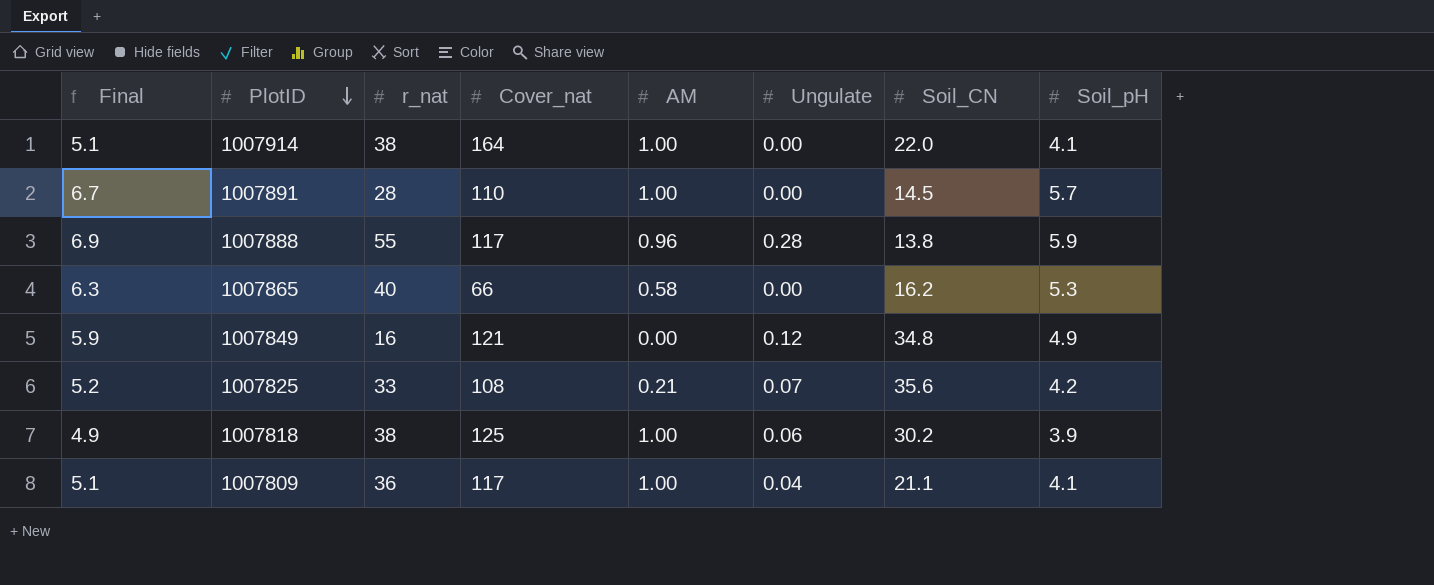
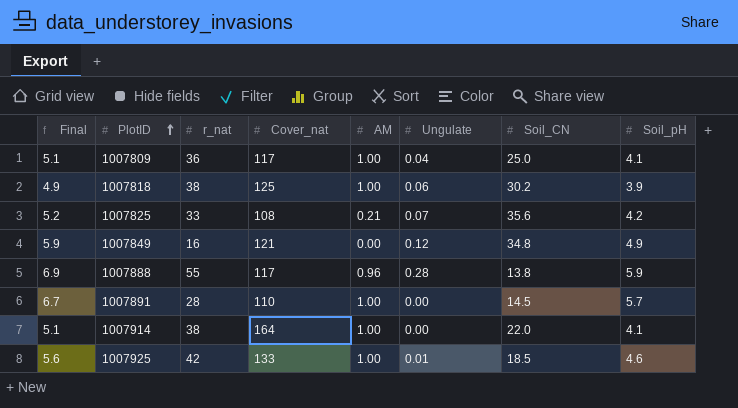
row order: PlotID descending -> PlotID ascending
row 1007865: 6.3 | 40 | 66 | 0.58 | 0.00 | 16.2 | 5.3 -> none
1007809 | Soil_CN: 21.1 -> 25.0
row 1007925: none -> 5.6 | 42 | 133 | 1.00 | 0.01 | 18.5 | 4.6

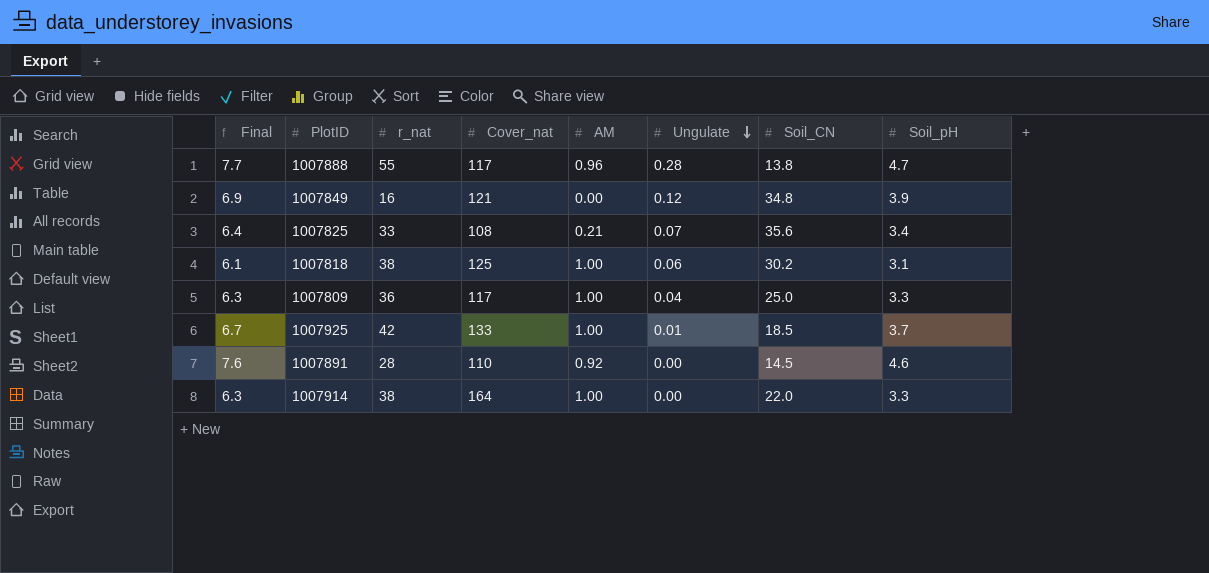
row order: PlotID ascending -> Ungulate descending
column Final | formula: [Soil_pH] + 1 -> [Soil_pH] + 3
1007888 | Soil_pH: 5.9 -> 4.7
1007849 | Soil_pH: 4.9 -> 3.9
1007825 | Soil_pH: 4.2 -> 3.4
1007818 | Soil_pH: 3.9 -> 3.1
1007809 | Soil_pH: 4.1 -> 3.3
1007925 | Soil_pH: 4.6 -> 3.7
1007891 | AM: 1.00 -> 0.92
1007891 | Soil_pH: 5.7 -> 4.6
1007914 | Soil_pH: 4.1 -> 3.3

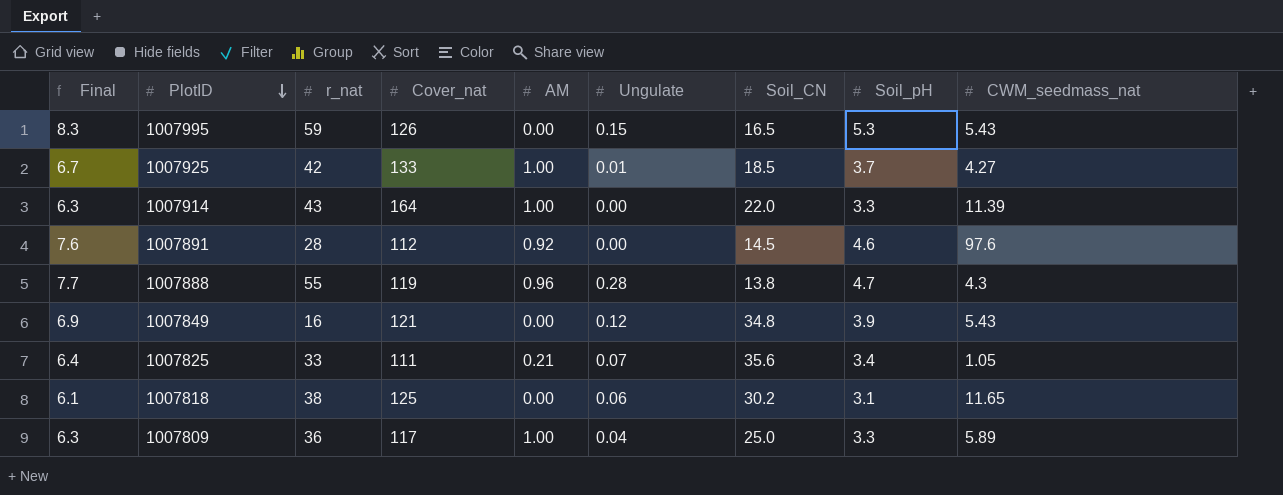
row order: Ungulate descending -> PlotID descending
column CWM_seedmass_nat | position: none -> 9
row 1007995: none -> 8.3 | 59 | 126 | 0.00 | 0.15 | 16.5 | 5.3 | 5.43
1007914 | r_nat: 38 -> 43
1007891 | Cover_nat: 110 -> 112
1007888 | Cover_nat: 117 -> 119
1007825 | Cover_nat: 108 -> 111
1007818 | AM: 1.00 -> 0.00

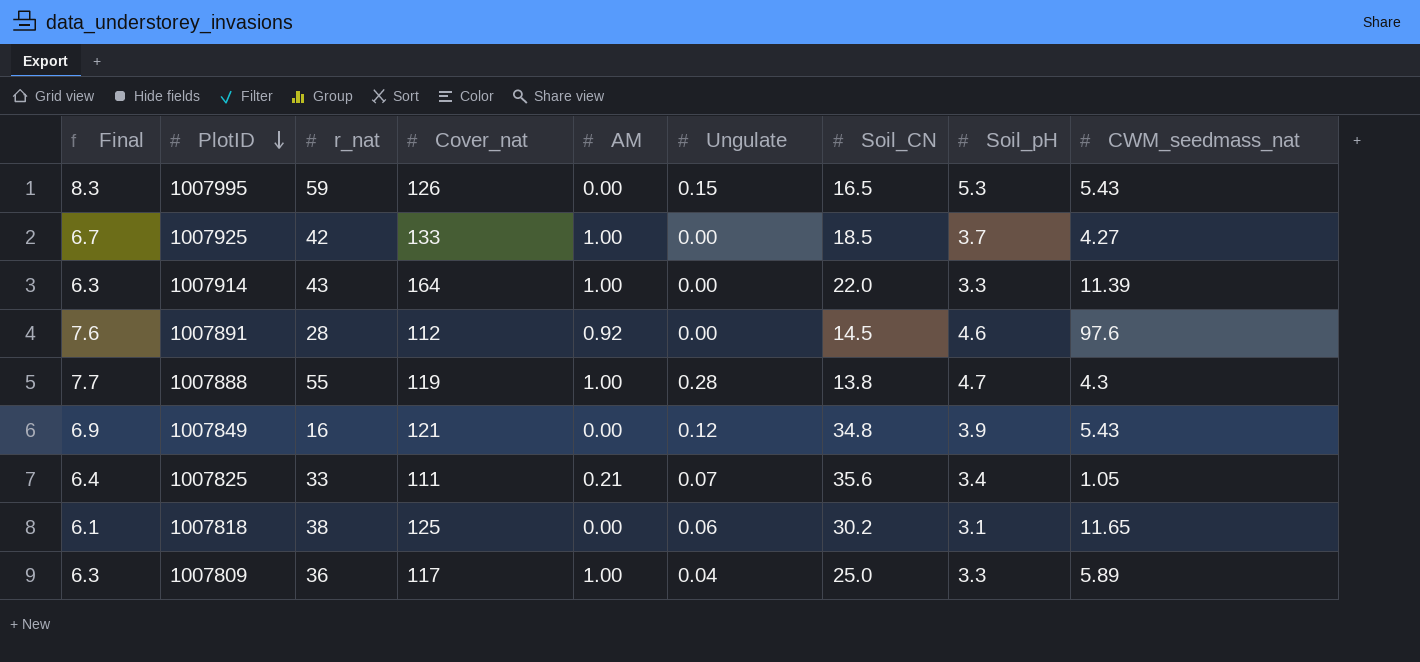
1007925 | Ungulate: 0.01 -> 0.00
1007888 | AM: 0.96 -> 1.00

